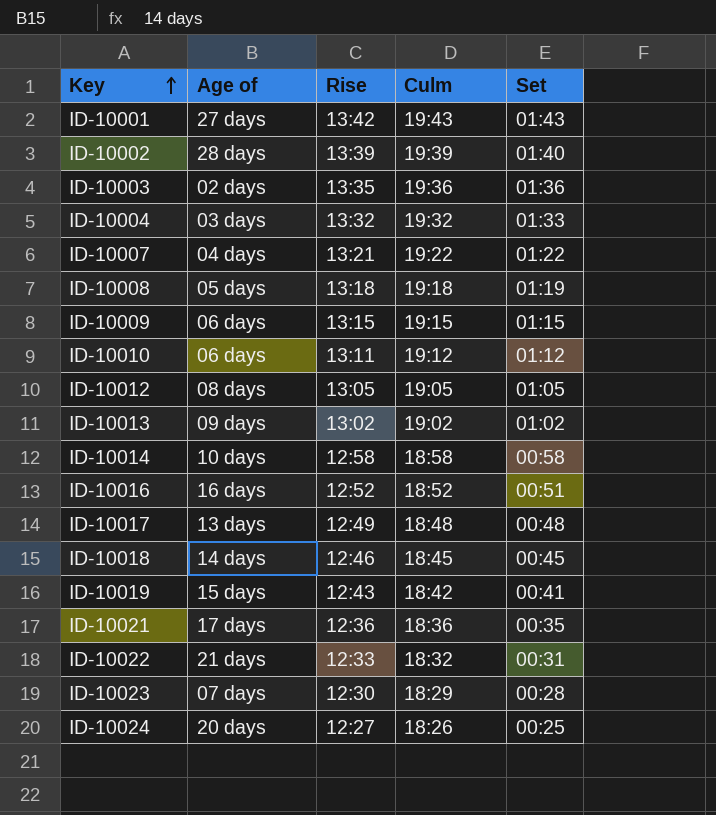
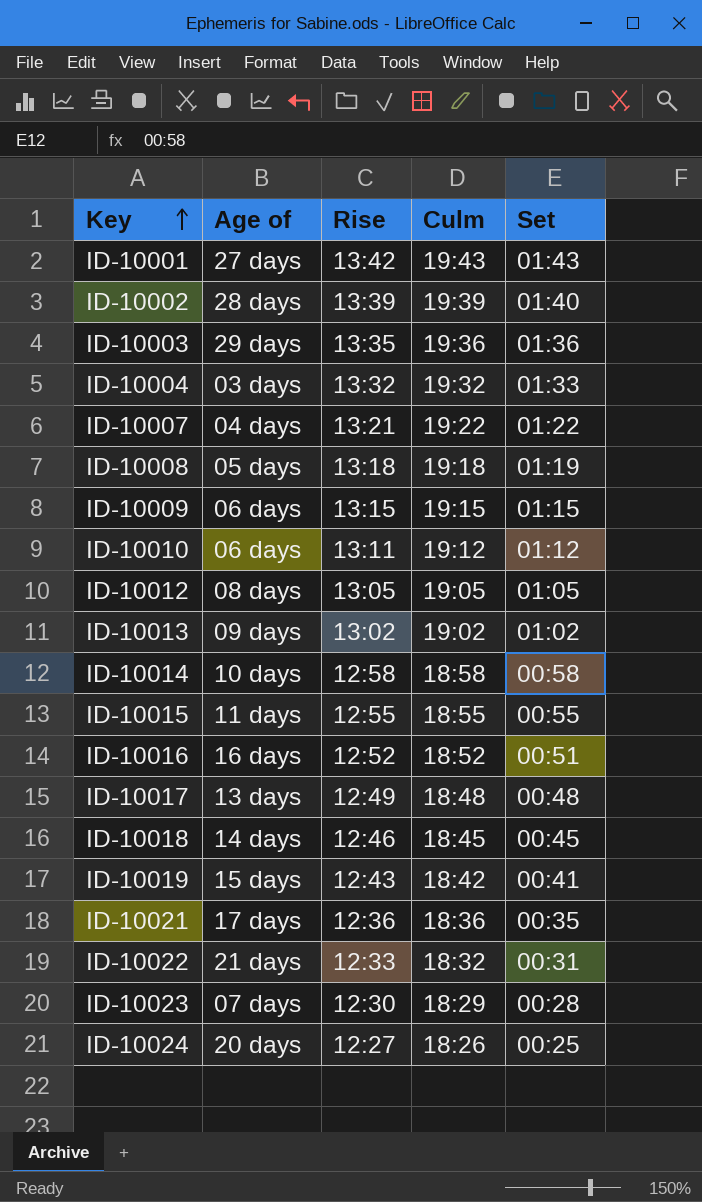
ID-10003 | Age of: 02 days -> 29 days
row ID-10015: none -> 11 days | 12:55 | 18:55 | 00:55

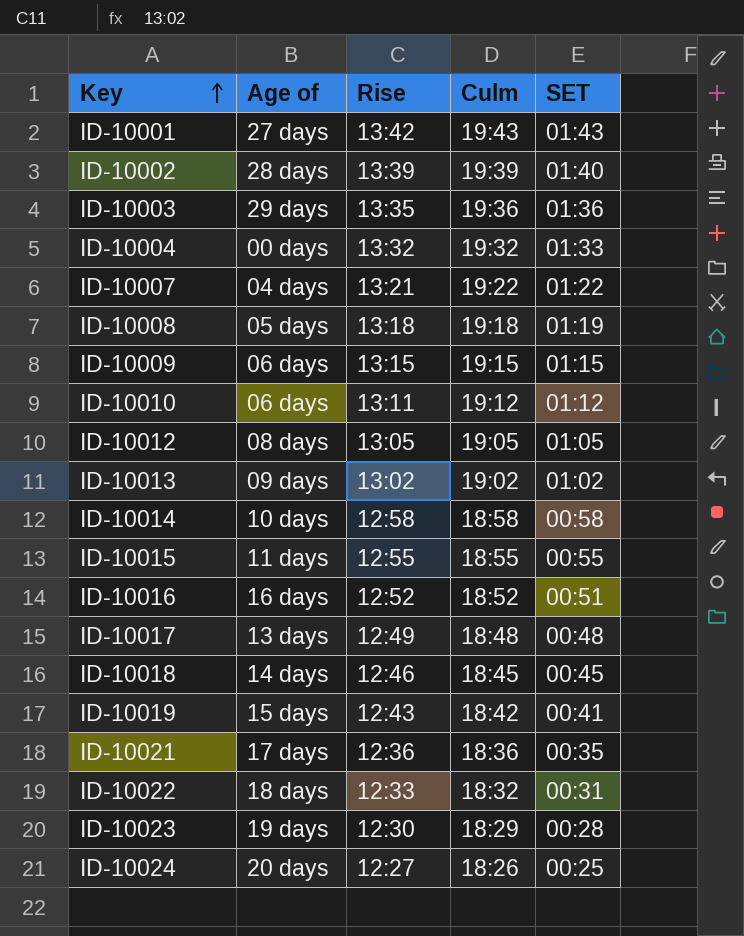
column name: Set -> SET
ID-10004 | Age of: 03 days -> 00 days
ID-10022 | Age of: 21 days -> 18 days
ID-10023 | Age of: 07 days -> 19 days

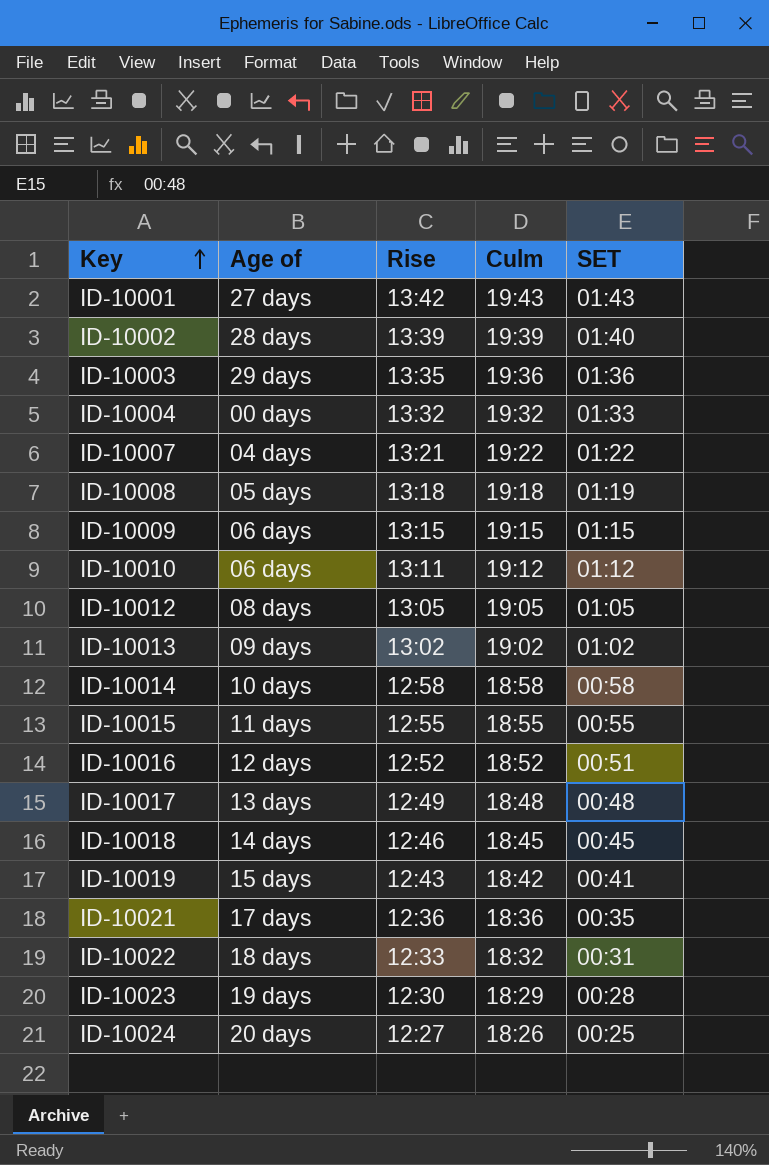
ID-10016 | Age of: 16 days -> 12 days

